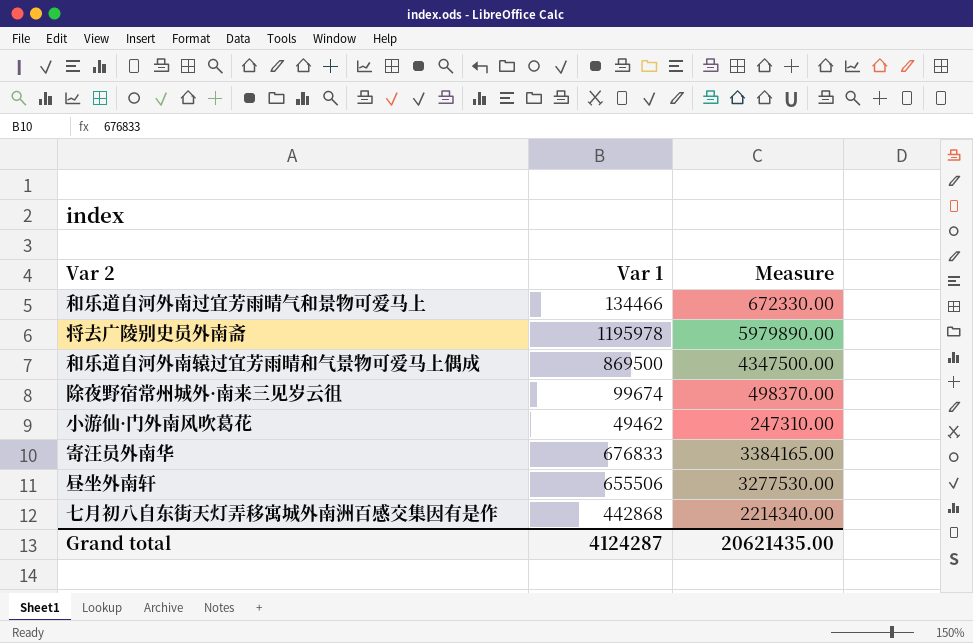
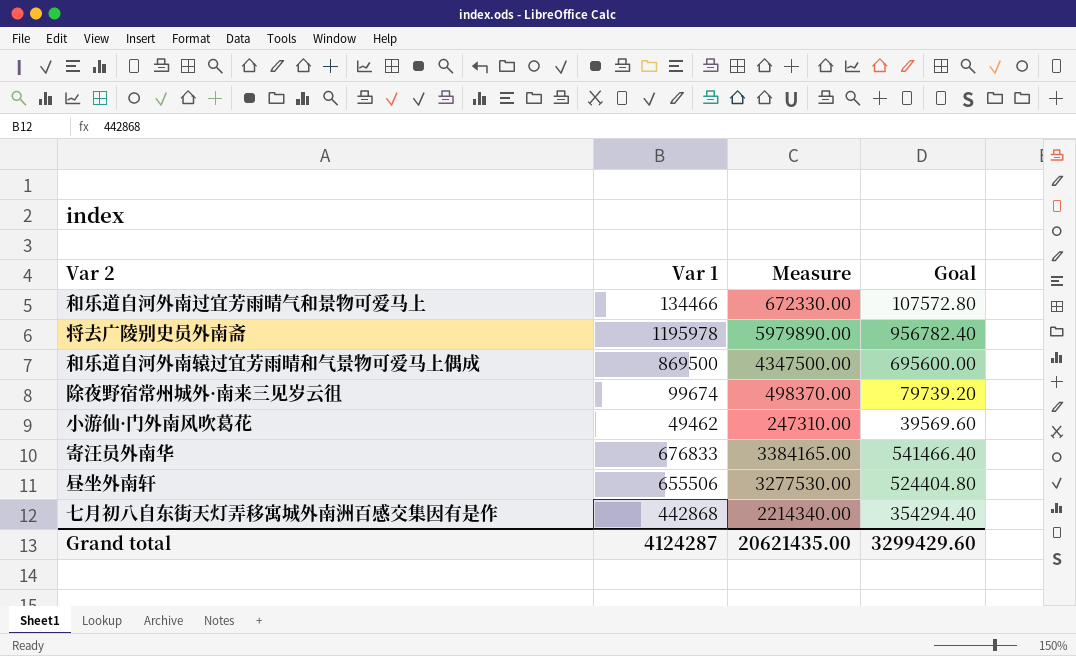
column Goal | formula: none -> [Var 1] * 0.8

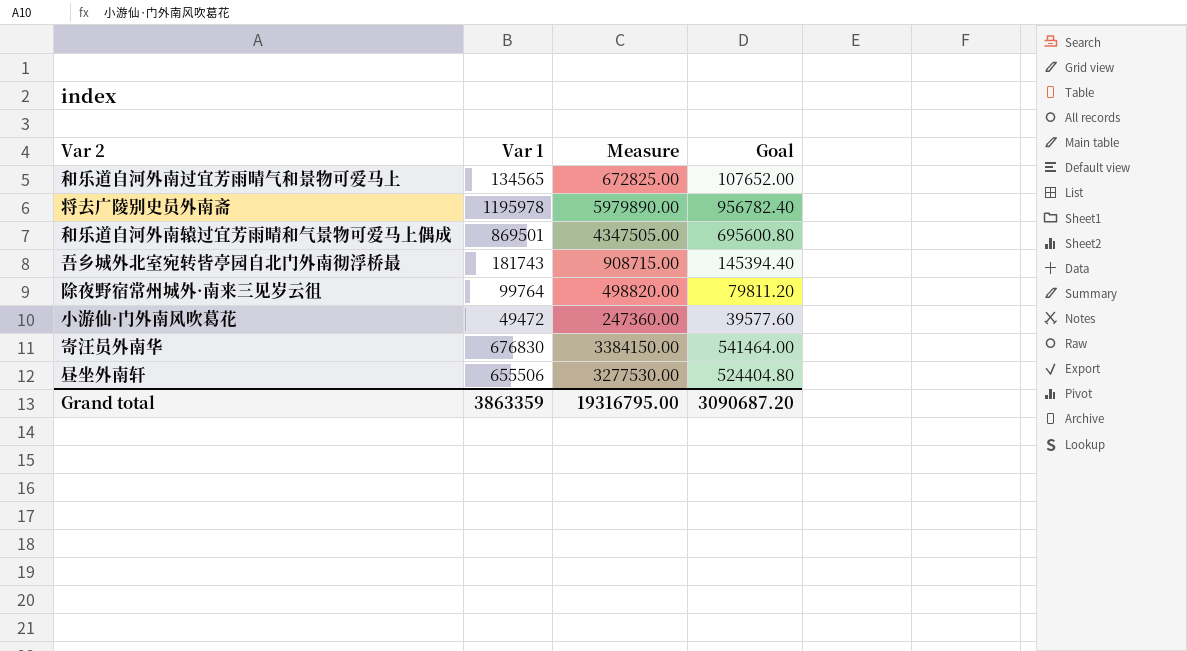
row 七月初八自东街天灯弄移寓城外南洲百感交集因有是作: 442868 | 2214340.00 | 354294.40 -> none
和乐道自河外南过宜芳雨晴气和景物可爱马上 | Var 1: 134466 -> 134565
和乐道自河外南过宜芳雨晴气和景物可爱马上 | Measure: 672330.00 -> 672825.00
和乐道自河外南过宜芳雨晴气和景物可爱马上 | Goal: 107572.80 -> 107652.00
和乐道自河外南辕过宜芳雨晴和气景物可爱马上偶成 | Var 1: 869500 -> 869501
和乐道自河外南辕过宜芳雨晴和气景物可爱马上偶成 | Measure: 4347500.00 -> 4347505.00
和乐道自河外南辕过宜芳雨晴和气景物可爱马上偶成 | Goal: 695600.00 -> 695600.80
row 吾乡城外北室宛转皆亭园自北门外南彻浮桥最: none -> 181743 | 908715.00 | 145394.40
除夜野宿常州城外·南来三见岁云徂 | Var 1: 99674 -> 99764
除夜野宿常州城外·南来三见岁云徂 | Measure: 498370.00 -> 498820.00
除夜野宿常州城外·南来三见岁云徂 | Goal: 79739.20 -> 79811.20
小游仙·门外南风吹葛花 | Var 1: 49462 -> 49472
小游仙·门外南风吹葛花 | Measure: 247310.00 -> 247360.00
小游仙·门外南风吹葛花 | Goal: 39569.60 -> 39577.60
寄汪员外南华 | Var 1: 676833 -> 676830
寄汪员外南华 | Measure: 3384165.00 -> 3384150.00
寄汪员外南华 | Goal: 541466.40 -> 541464.00
Grand total | Var 1: 4124287 -> 3863359
Grand total | Measure: 20621435.00 -> 19316795.00
Grand total | Goal: 3299429.60 -> 3090687.20

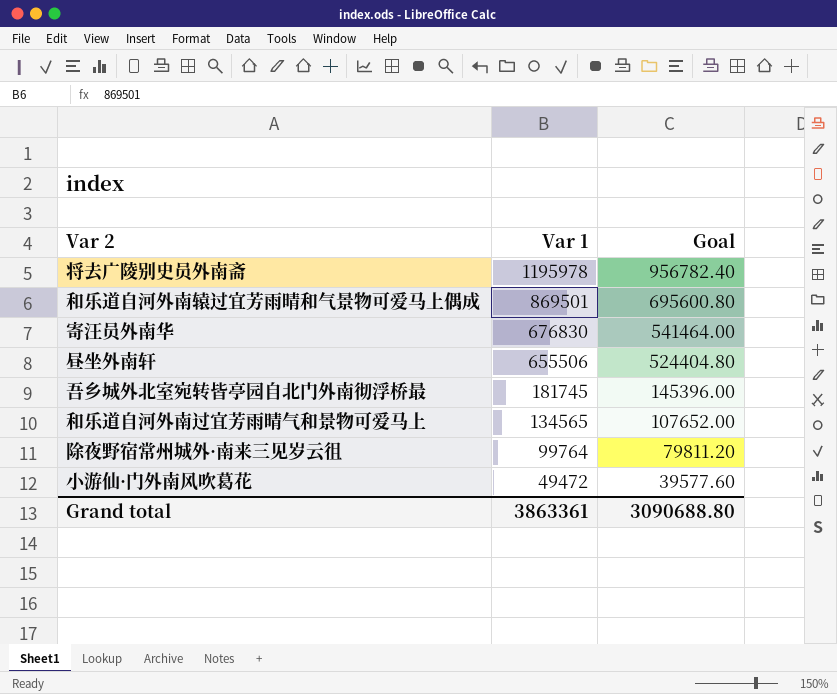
row order: none -> Var 1 descending
column Measure | formula: [Var 1] * 5 -> none
吾乡城外北室宛转皆亭园自北门外南彻浮桥最 | Var 1: 181743 -> 181745
吾乡城外北室宛转皆亭园自北门外南彻浮桥最 | Goal: 145394.40 -> 145396.00
Grand total | Var 1: 3863359 -> 3863361
Grand total | Goal: 3090687.20 -> 3090688.80

